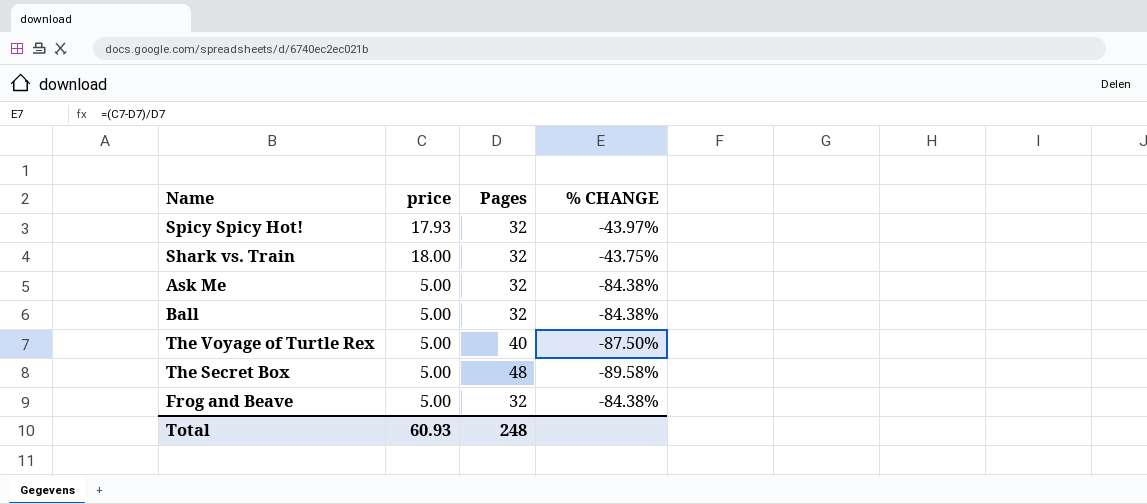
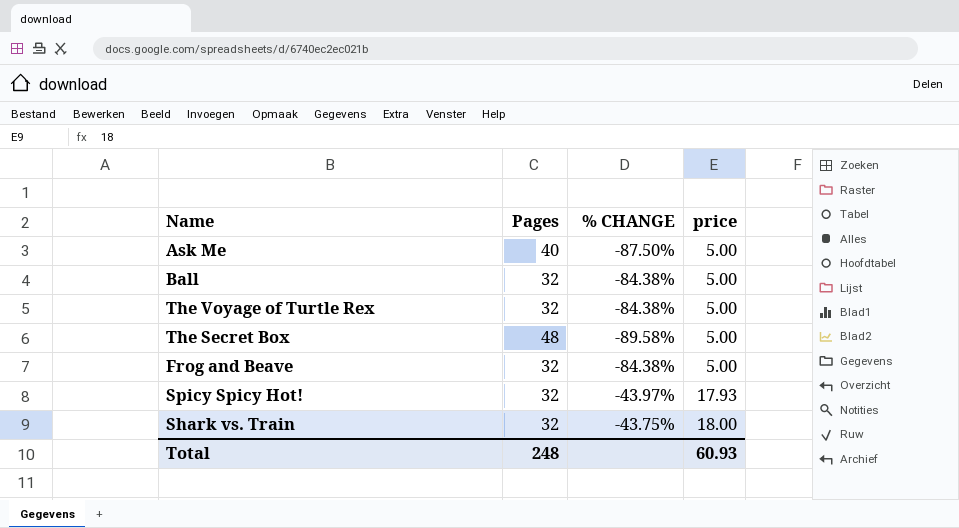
row order: none -> price ascending
column price | position: 2 -> 4
Ask Me | Pages: 32 -> 40
Ask Me | % CHANGE: -84.38% -> -87.50%
The Voyage of Turtle Rex | Pages: 40 -> 32
The Voyage of Turtle Rex | % CHANGE: -87.50% -> -84.38%

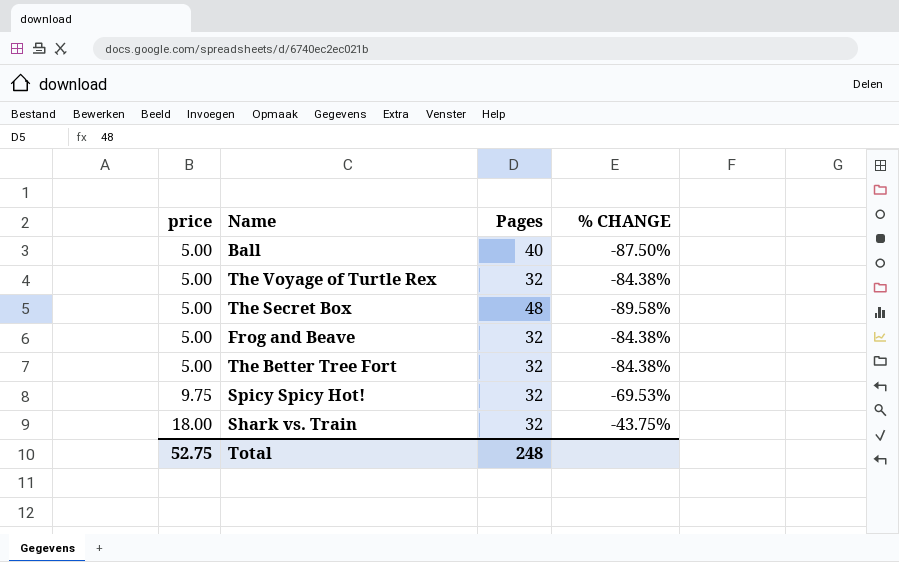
column price | position: 4 -> 1
row Ask Me: 40 | -87.50% | 5.00 -> none
Ball | Pages: 32 -> 40
Ball | % CHANGE: -84.38% -> -87.50%
row The Better Tree Fort: none -> 5.00 | 32 | -84.38%
Spicy Spicy Hot! | price: 17.93 -> 9.75
Spicy Spicy Hot! | % CHANGE: -43.97% -> -69.53%
Total | price: 60.93 -> 52.75

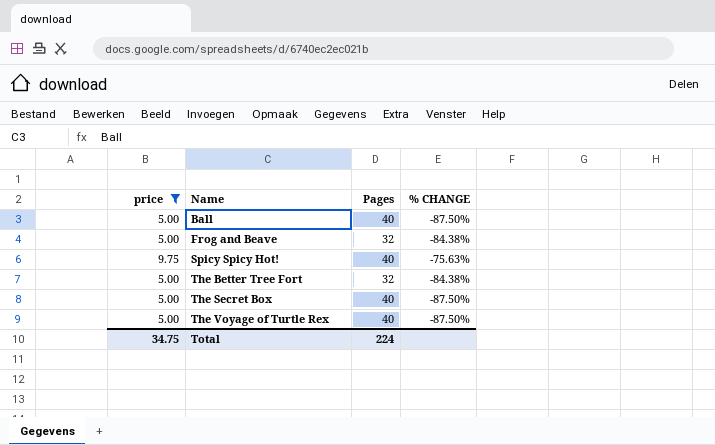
filter: none -> price != 18.00
row order: price ascending -> Name ascending
Spicy Spicy Hot! | Pages: 32 -> 40
Spicy Spicy Hot! | % CHANGE: -69.53% -> -75.63%
The Secret Box | Pages: 48 -> 40
The Secret Box | % CHANGE: -89.58% -> -87.50%
The Voyage of Turtle Rex | Pages: 32 -> 40
The Voyage of Turtle Rex | % CHANGE: -84.38% -> -87.50%
Total | price: 52.75 -> 34.75
Total | Pages: 248 -> 224

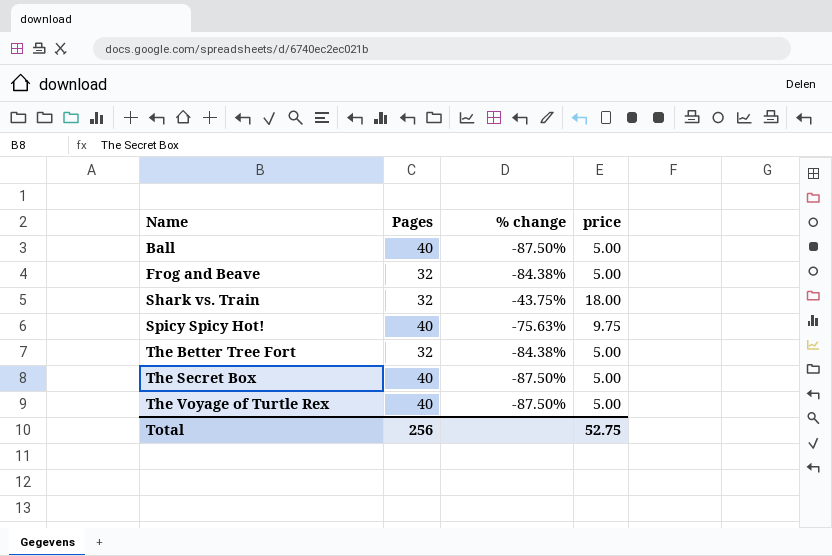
filter: price != 18.00 -> none
column name: % CHANGE -> % change
column price | position: 1 -> 4
Total | Pages: 224 -> 256
Total | price: 34.75 -> 52.75

